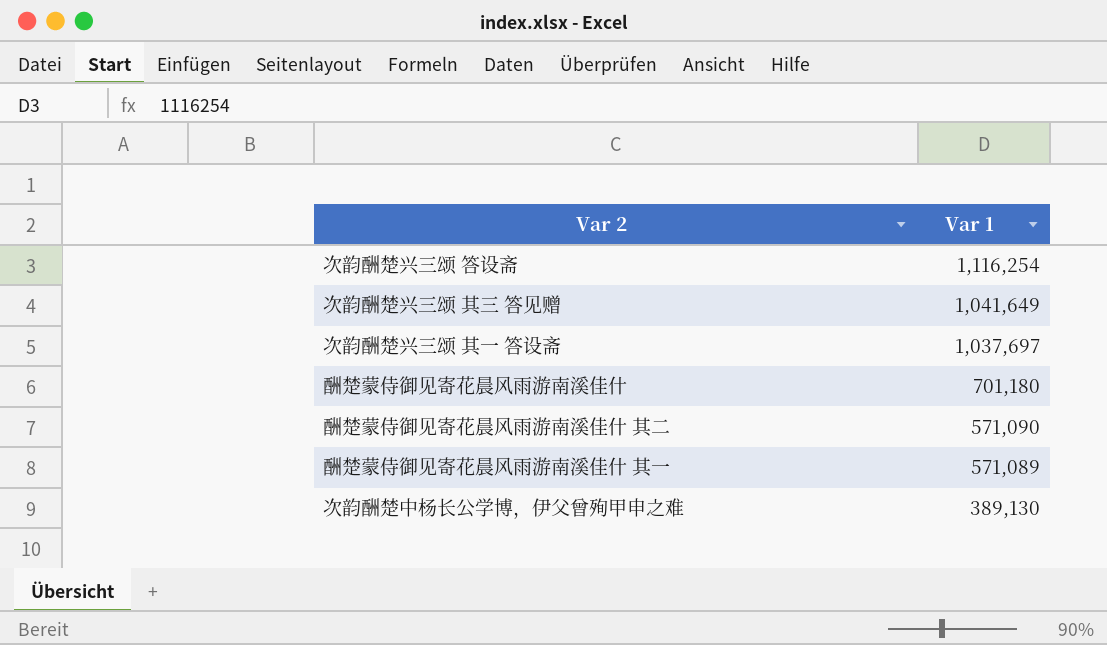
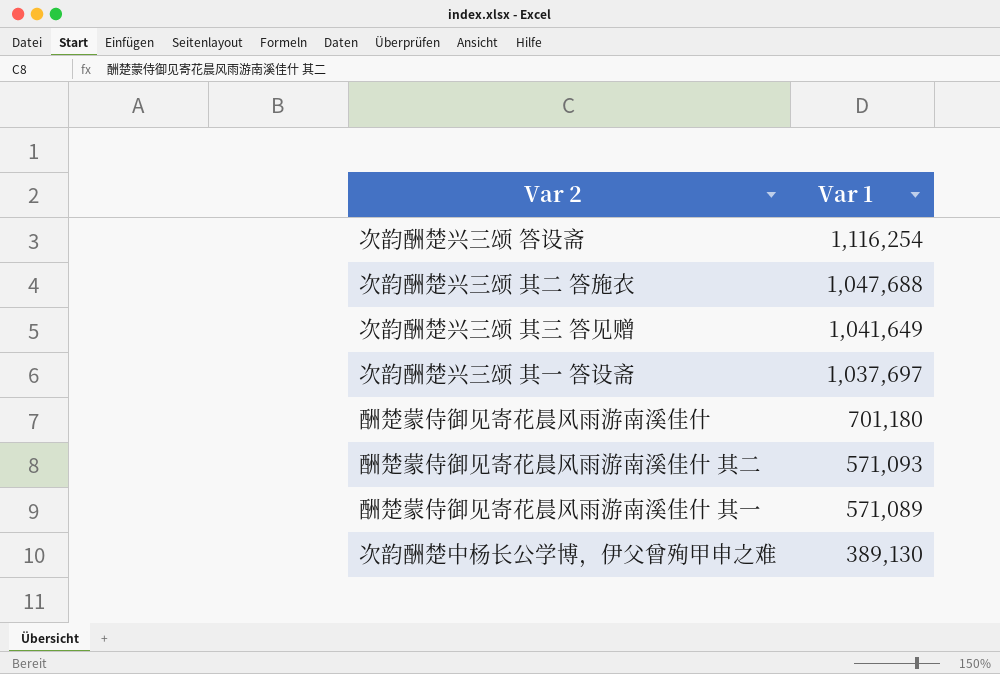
row 次韵酬楚兴三颂 其二 答施衣: none -> 1,047,688
酬楚蒙侍御见寄花晨风雨游南溪佳什 其二 | Var 1: 571,090 -> 571,093

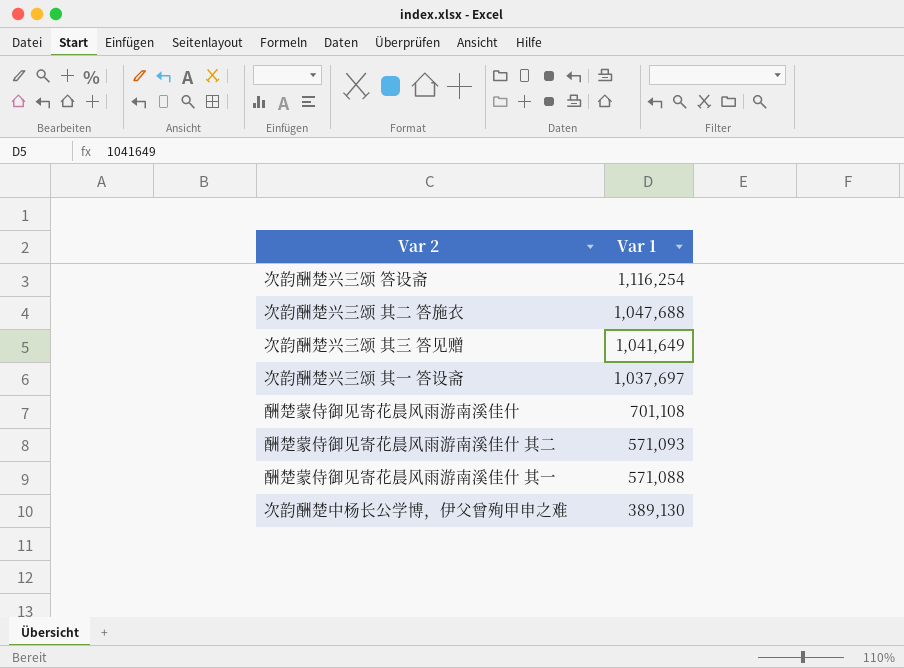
酬楚蒙侍御见寄花晨风雨游南溪佳什 | Var 1: 701,180 -> 701,108
酬楚蒙侍御见寄花晨风雨游南溪佳什 其一 | Var 1: 571,089 -> 571,088

